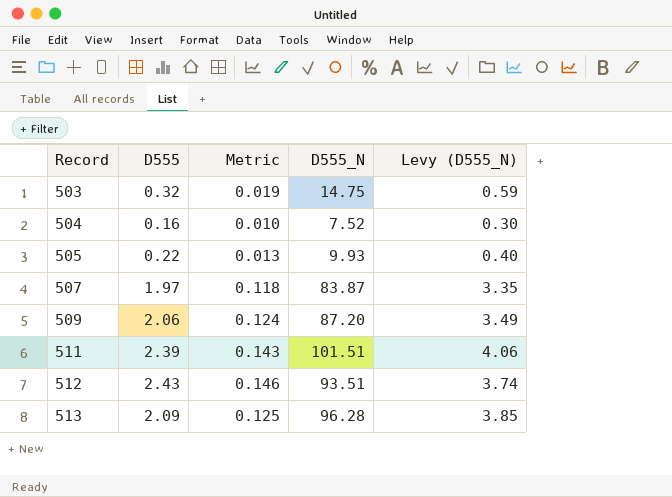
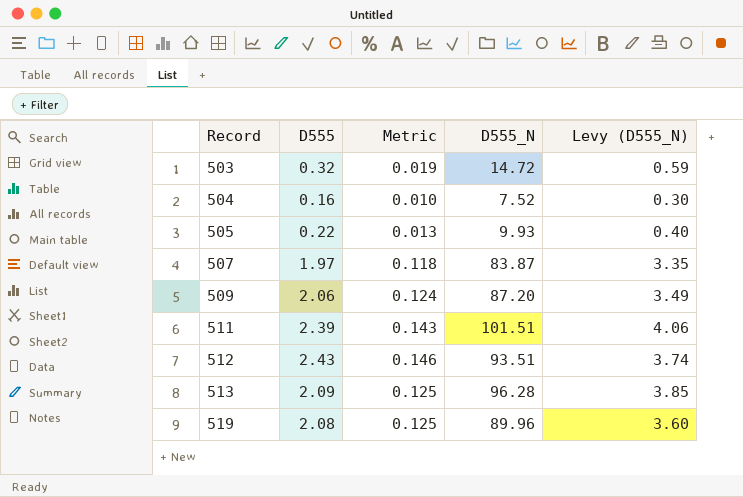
503 | D555_N: 14.75 -> 14.72
row 519: none -> 2.08 | 0.125 | 89.96 | 3.60

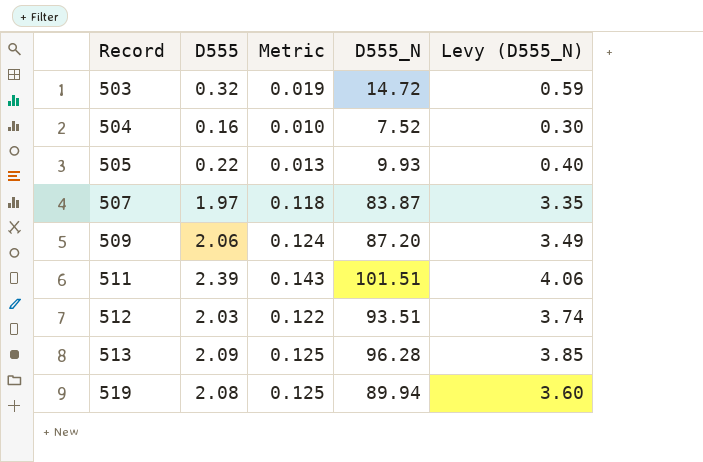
512 | D555: 2.43 -> 2.03
512 | Metric: 0.146 -> 0.122
519 | D555_N: 89.96 -> 89.94

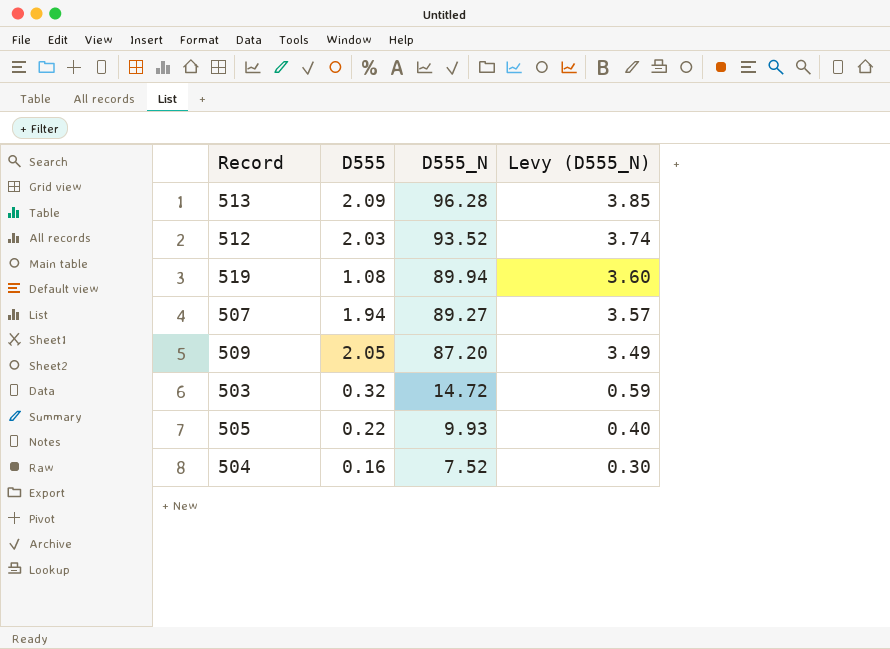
row order: Record ascending -> D555_N descending
column Metric | formula: [D555] * 0.06 -> none
row 511: 2.39 | 0.143 | 101.51 | 4.06 -> none
512 | D555_N: 93.51 -> 93.52
519 | D555: 2.08 -> 1.08
507 | D555: 1.97 -> 1.94
507 | D555_N: 83.87 -> 89.27
507 | Levy (D555_N): 3.35 -> 3.57
509 | D555: 2.06 -> 2.05

